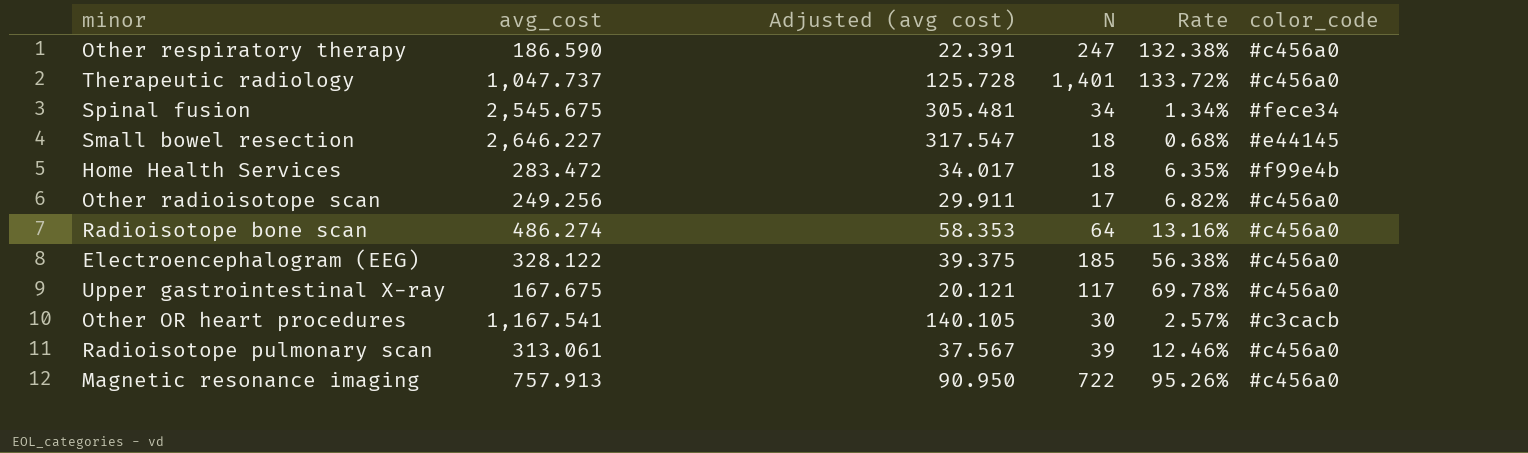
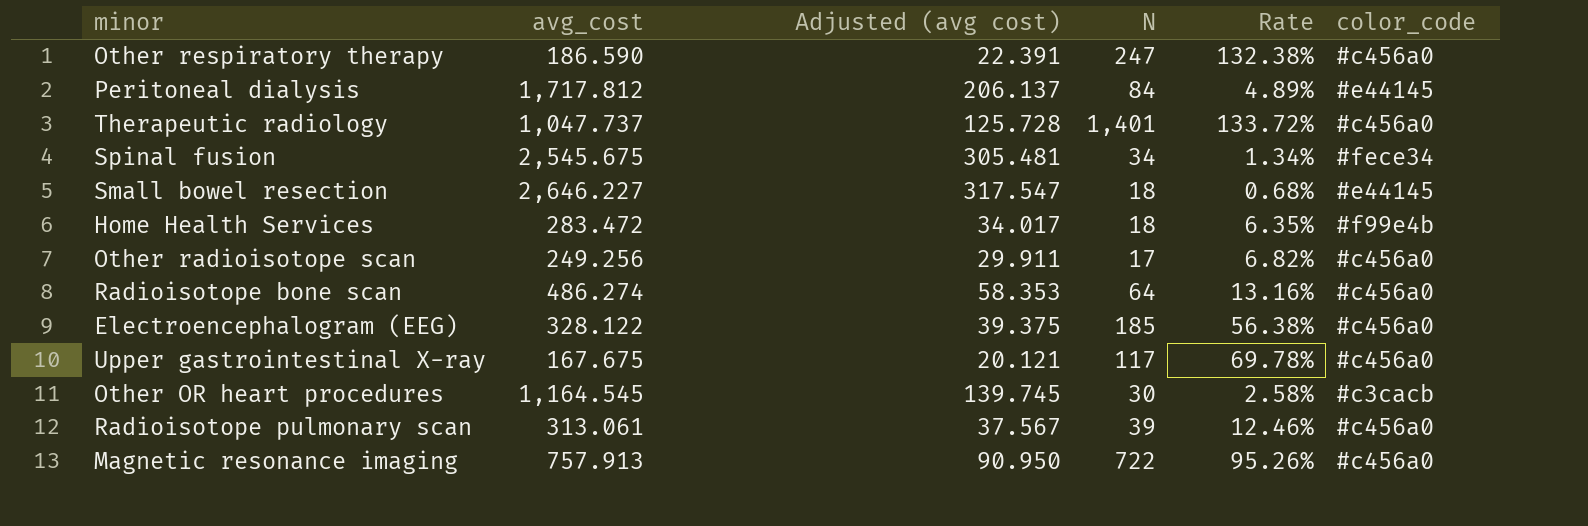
row Peritoneal dialysis: none -> 1,717.812 | 206.137 | 84 | 4.89% | #e44145
Other OR heart procedures | avg_cost: 1,167.541 -> 1,164.545
Other OR heart procedures | Adjusted (avg cost): 140.105 -> 139.745
Other OR heart procedures | Rate: 2.57% -> 2.58%

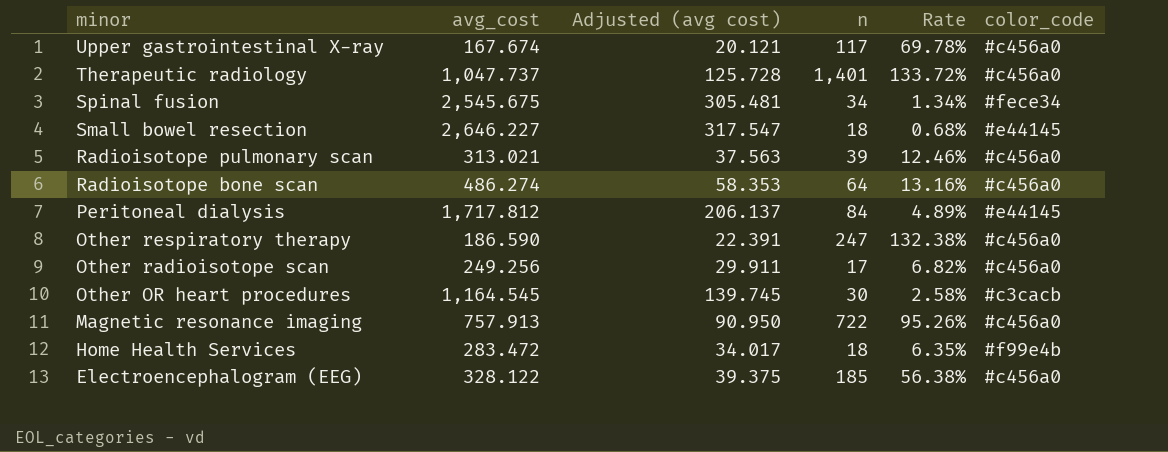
row order: none -> minor descending
column name: N -> n
Upper gastrointestinal X-ray | avg_cost: 167.675 -> 167.674
Radioisotope pulmonary scan | avg_cost: 313.061 -> 313.021
Radioisotope pulmonary scan | Adjusted (avg cost): 37.567 -> 37.563

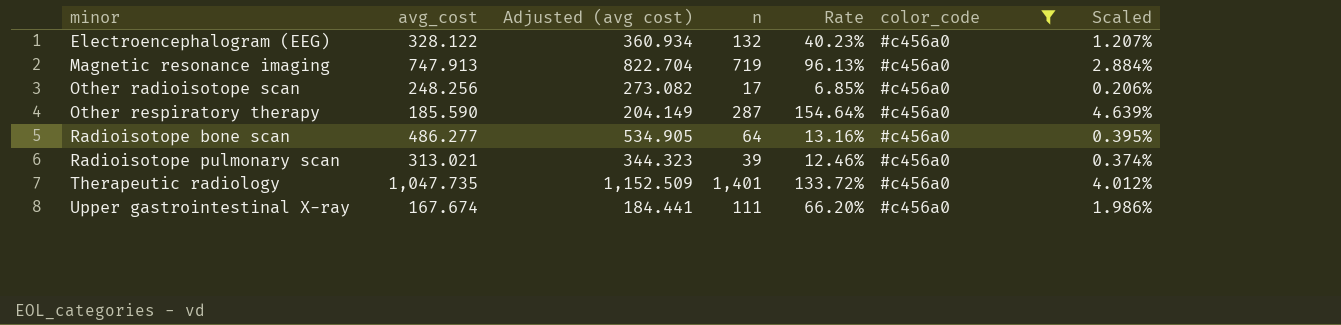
filter: none -> color_code = #c456a0
row order: minor descending -> minor ascending
column Adjusted (avg cost) | formula: [avg_cost] * 0.12 -> [avg_cost] * 1.1
column Scaled | formula: none -> [Rate] * 0.03
Electroencephalogram (EEG) | n: 185 -> 132
Electroencephalogram (EEG) | Rate: 56.38% -> 40.23%
Magnetic resonance imaging | avg_cost: 757.913 -> 747.913
Magnetic resonance imaging | n: 722 -> 719
Magnetic resonance imaging | Rate: 95.26% -> 96.13%
Other radioisotope scan | avg_cost: 249.256 -> 248.256
Other radioisotope scan | Rate: 6.82% -> 6.85%
Other respiratory therapy | avg_cost: 186.590 -> 185.590
Other respiratory therapy | n: 247 -> 287
Other respiratory therapy | Rate: 132.38% -> 154.64%
Radioisotope bone scan | avg_cost: 486.274 -> 486.277
Therapeutic radiology | avg_cost: 1,047.737 -> 1,047.735
Upper gastrointestinal X-ray | n: 117 -> 111
Upper gastrointestinal X-ray | Rate: 69.78% -> 66.20%

